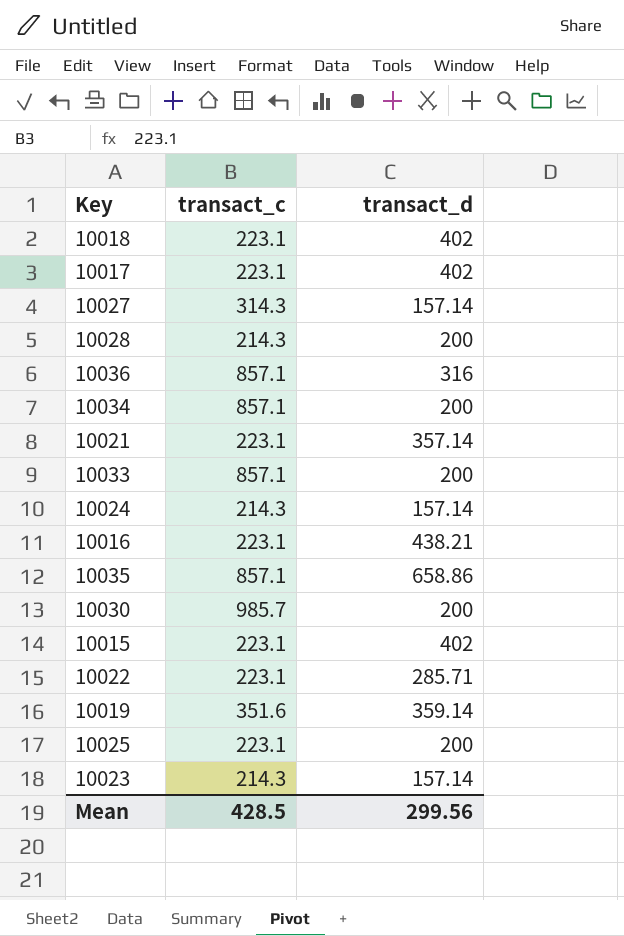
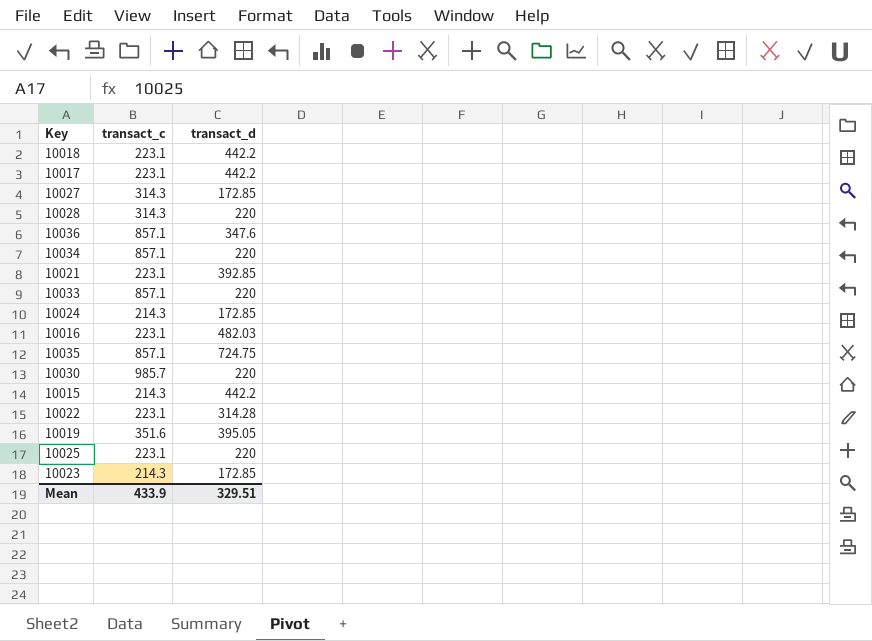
10018 | transact_d: 402 -> 442.2
10017 | transact_d: 402 -> 442.2
10027 | transact_d: 157.14 -> 172.85
10028 | transact_c: 214.3 -> 314.3
10028 | transact_d: 200 -> 220
10036 | transact_d: 316 -> 347.6
10034 | transact_d: 200 -> 220
10021 | transact_d: 357.14 -> 392.85
10033 | transact_d: 200 -> 220
10024 | transact_d: 157.14 -> 172.85
10016 | transact_d: 438.21 -> 482.03
10035 | transact_d: 658.86 -> 724.75
10030 | transact_d: 200 -> 220
10015 | transact_c: 223.1 -> 214.3
10015 | transact_d: 402 -> 442.2
10022 | transact_d: 285.71 -> 314.28
10019 | transact_d: 359.14 -> 395.05
10025 | transact_d: 200 -> 220
10023 | transact_d: 157.14 -> 172.85
Mean | transact_c: 428.5 -> 433.9
Mean | transact_d: 299.56 -> 329.51

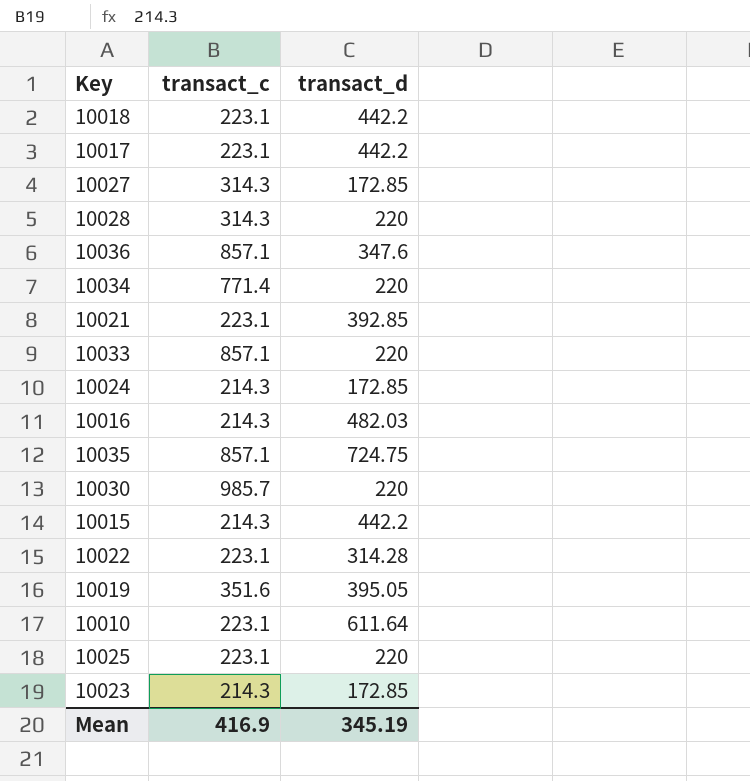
10034 | transact_c: 857.1 -> 771.4
10016 | transact_c: 223.1 -> 214.3
row 10010: none -> 223.1 | 611.64
Mean | transact_c: 433.9 -> 416.9
Mean | transact_d: 329.51 -> 345.19

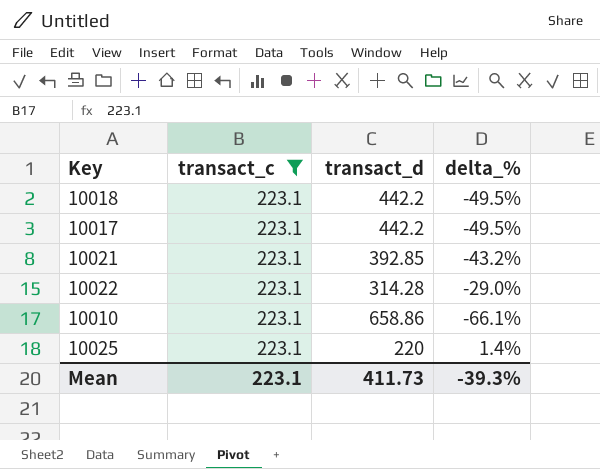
filter: none -> transact_c = 223.1
column delta_% | formula: none -> ([transact_c] - [transact_d]) / [transact_d]
10010 | transact_d: 611.64 -> 658.86
Mean | transact_c: 416.9 -> 223.1
Mean | transact_d: 345.19 -> 411.73

